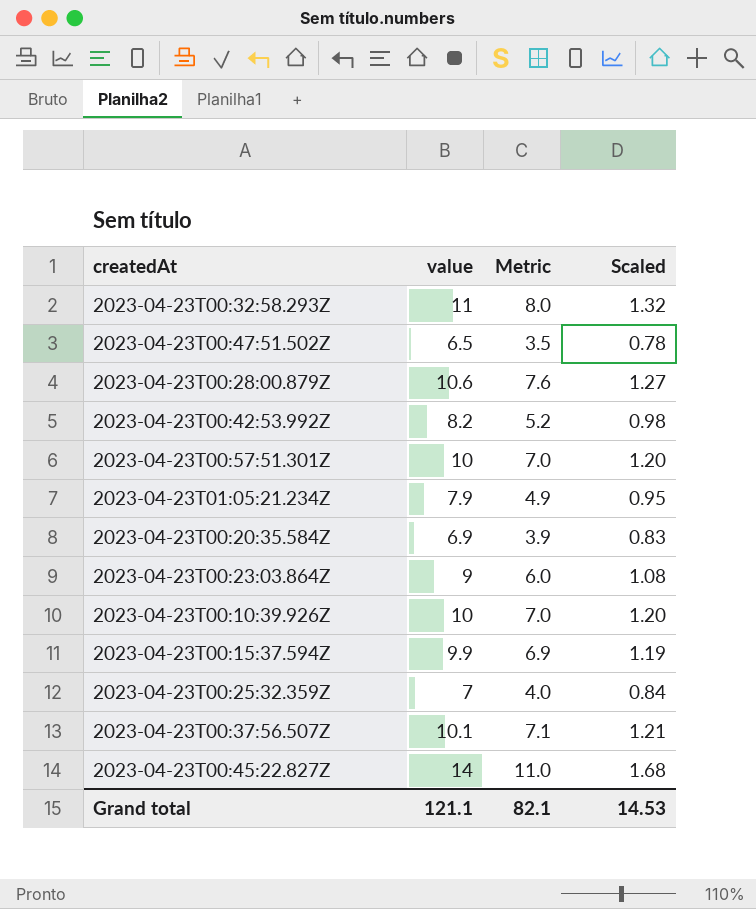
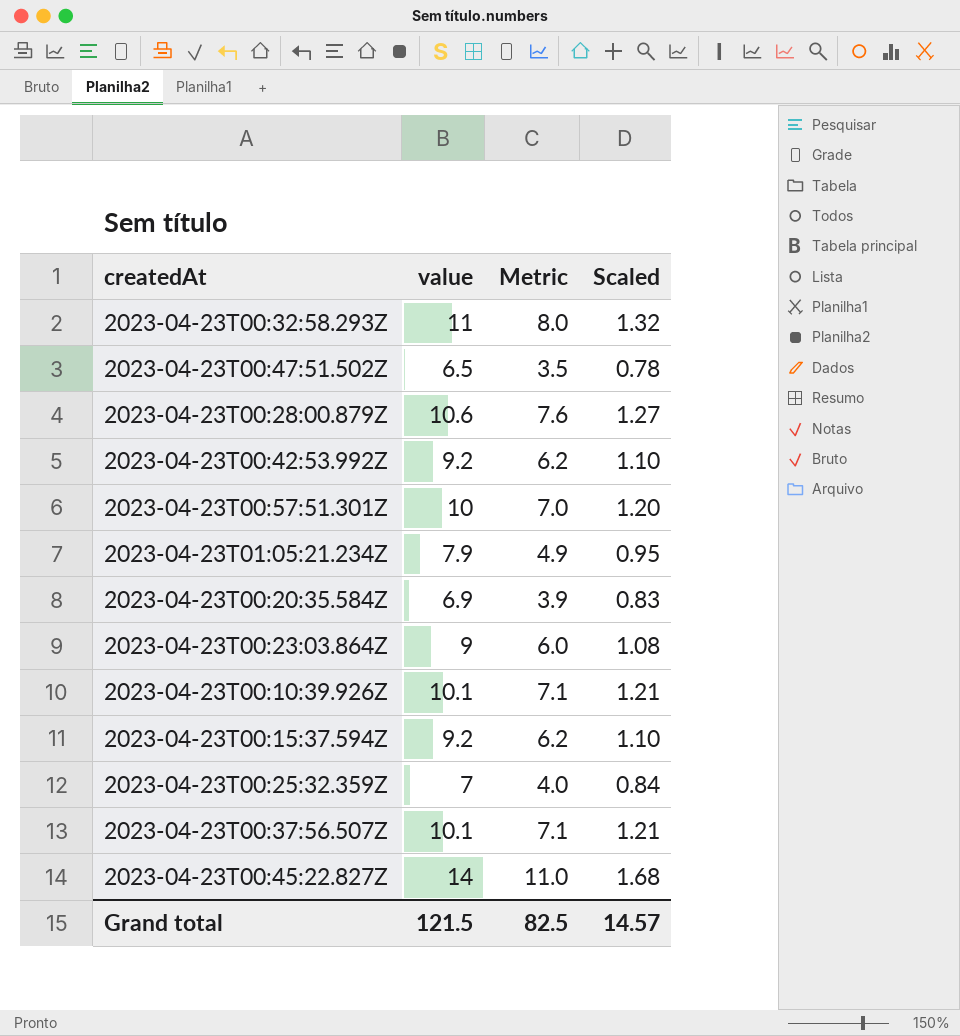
2023-04-23T00:42:53.992Z | value: 8.2 -> 9.2
2023-04-23T00:42:53.992Z | Metric: 5.2 -> 6.2
2023-04-23T00:42:53.992Z | Scaled: 0.98 -> 1.10
2023-04-23T00:10:39.926Z | value: 10 -> 10.1
2023-04-23T00:10:39.926Z | Metric: 7.0 -> 7.1
2023-04-23T00:10:39.926Z | Scaled: 1.20 -> 1.21
2023-04-23T00:15:37.594Z | value: 9.9 -> 9.2
2023-04-23T00:15:37.594Z | Metric: 6.9 -> 6.2
2023-04-23T00:15:37.594Z | Scaled: 1.19 -> 1.10
Grand total | value: 121.1 -> 121.5
Grand total | Metric: 82.1 -> 82.5
Grand total | Scaled: 14.53 -> 14.57

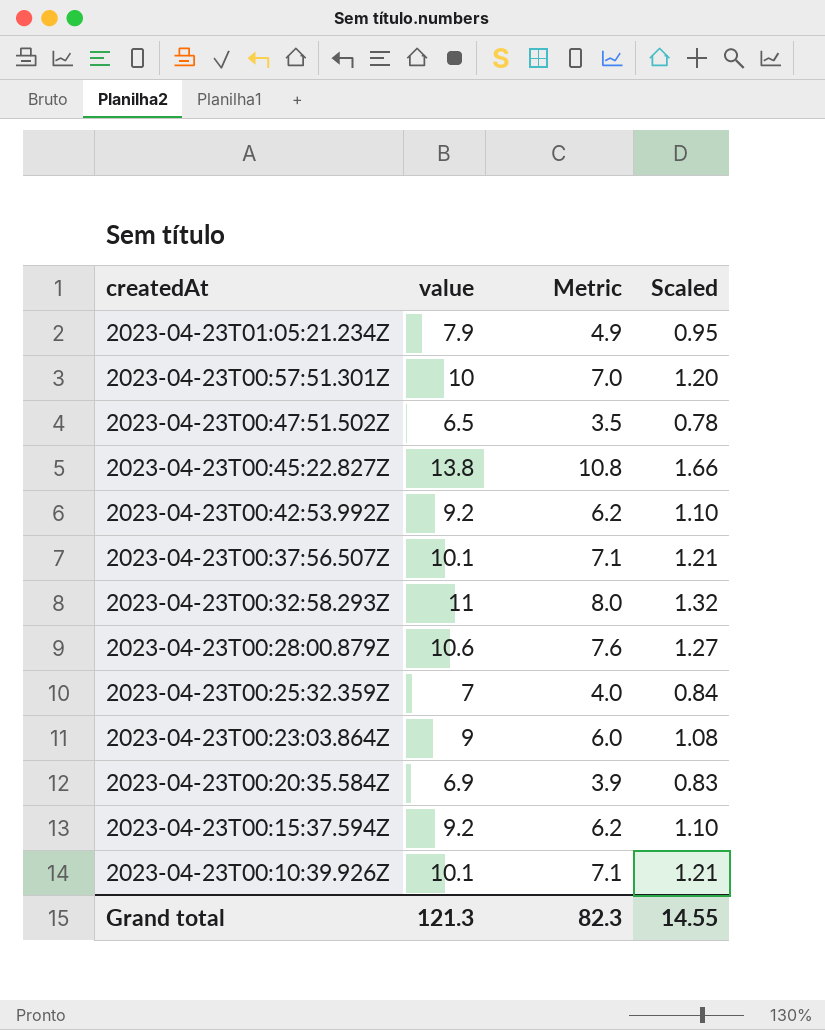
row order: none -> createdAt descending
2023-04-23T00:45:22.827Z | value: 14 -> 13.8
2023-04-23T00:45:22.827Z | Metric: 11.0 -> 10.8
2023-04-23T00:45:22.827Z | Scaled: 1.68 -> 1.66
Grand total | value: 121.5 -> 121.3
Grand total | Metric: 82.5 -> 82.3
Grand total | Scaled: 14.57 -> 14.55

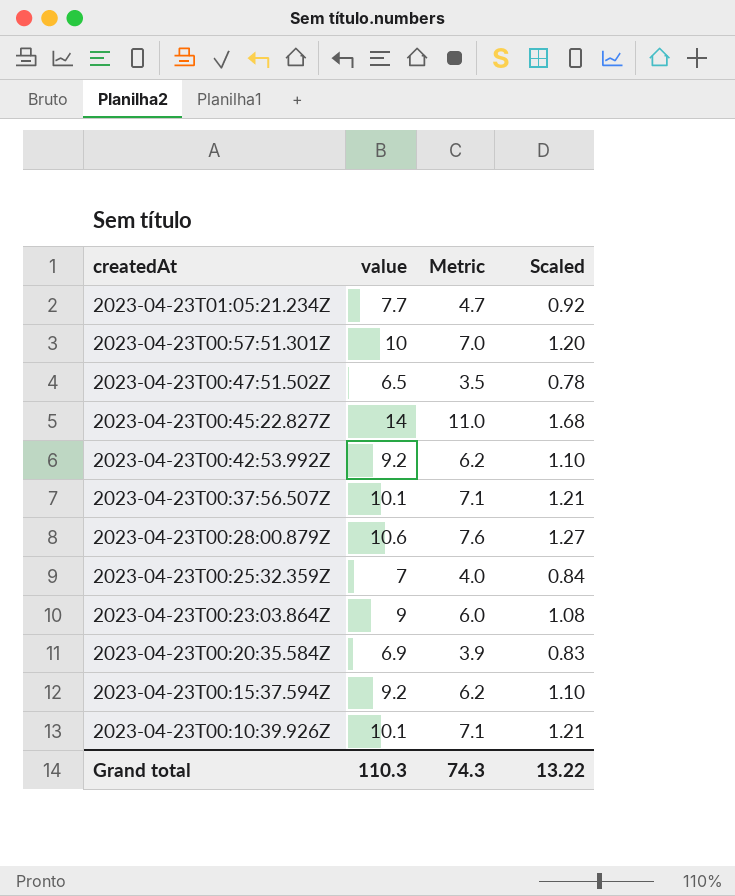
row 2023-04-23T00:32:58.293Z: 11 | 8.0 | 1.32 -> none
2023-04-23T01:05:21.234Z | value: 7.9 -> 7.7
2023-04-23T01:05:21.234Z | Metric: 4.9 -> 4.7
2023-04-23T01:05:21.234Z | Scaled: 0.95 -> 0.92
2023-04-23T00:45:22.827Z | value: 13.8 -> 14
2023-04-23T00:45:22.827Z | Metric: 10.8 -> 11.0
2023-04-23T00:45:22.827Z | Scaled: 1.66 -> 1.68
Grand total | value: 121.3 -> 110.3
Grand total | Metric: 82.3 -> 74.3
Grand total | Scaled: 14.55 -> 13.22

